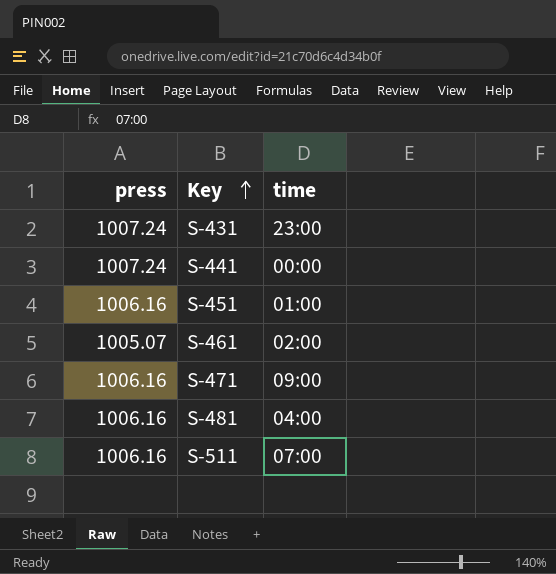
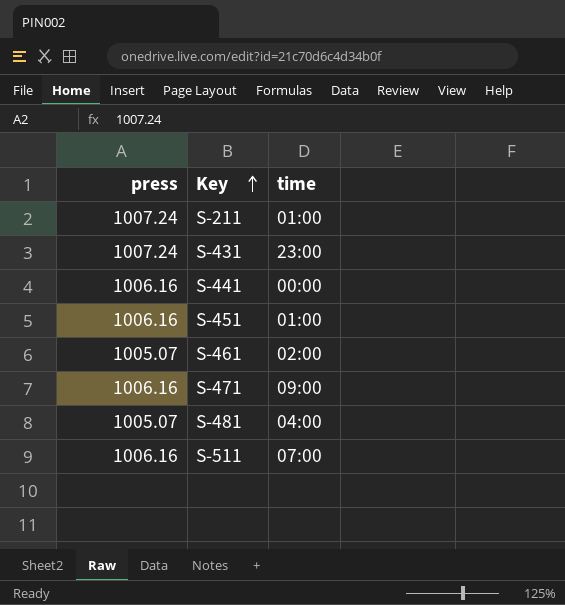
row S-211: none -> 1007.24 | 01:00
S-441 | press: 1007.24 -> 1006.16
S-481 | press: 1006.16 -> 1005.07

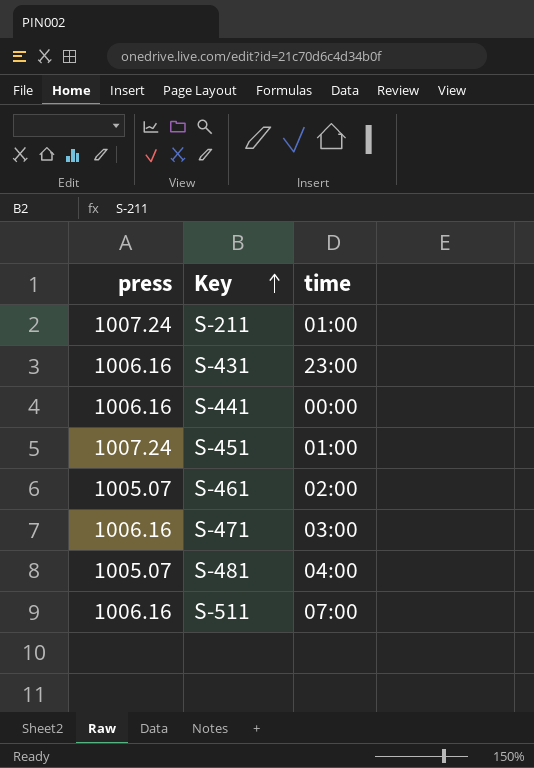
S-431 | press: 1007.24 -> 1006.16
S-451 | press: 1006.16 -> 1007.24
S-471 | time: 09:00 -> 03:00

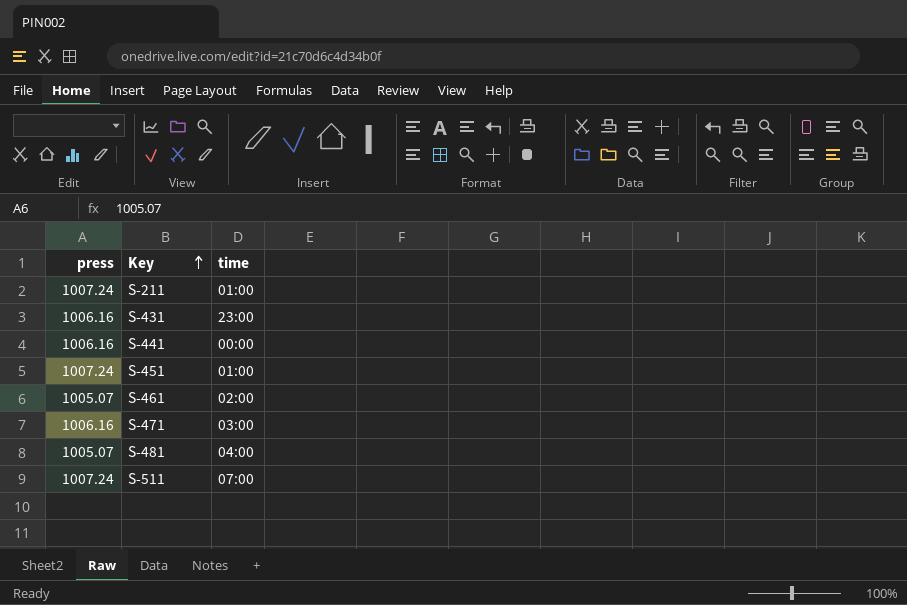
S-511 | press: 1006.16 -> 1007.24

